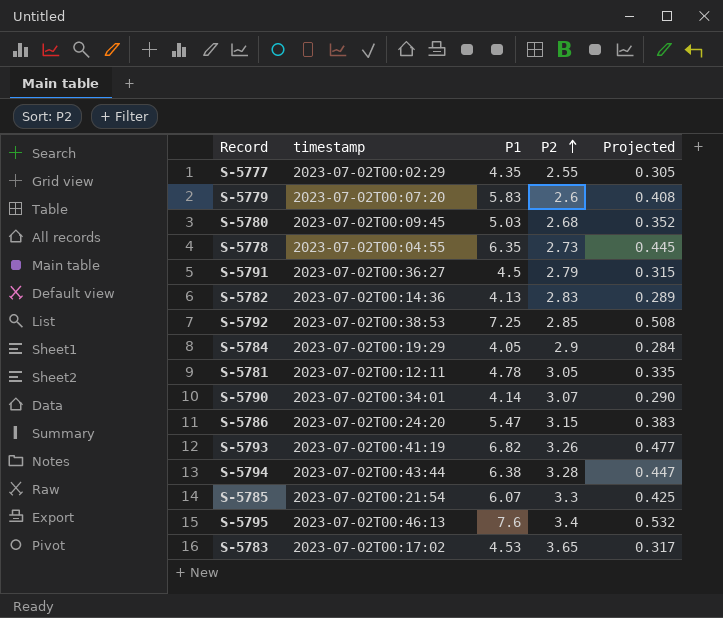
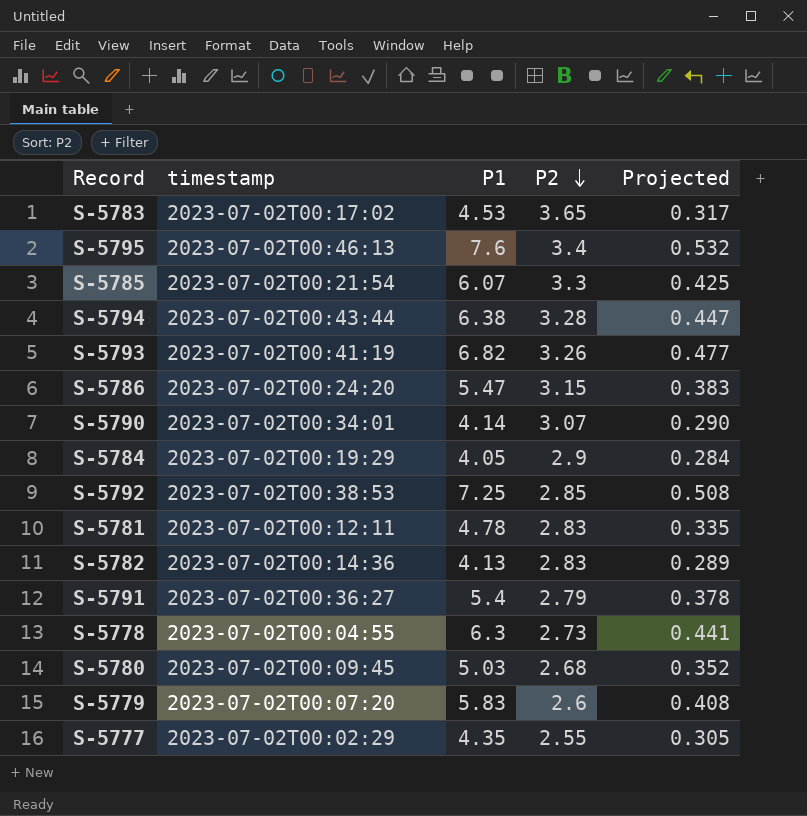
row order: P2 ascending -> P2 descending
S-5781 | P2: 3.05 -> 2.83
S-5791 | P1: 4.5 -> 5.4
S-5791 | Projected: 0.315 -> 0.378
S-5778 | P1: 6.35 -> 6.3
S-5778 | Projected: 0.445 -> 0.441

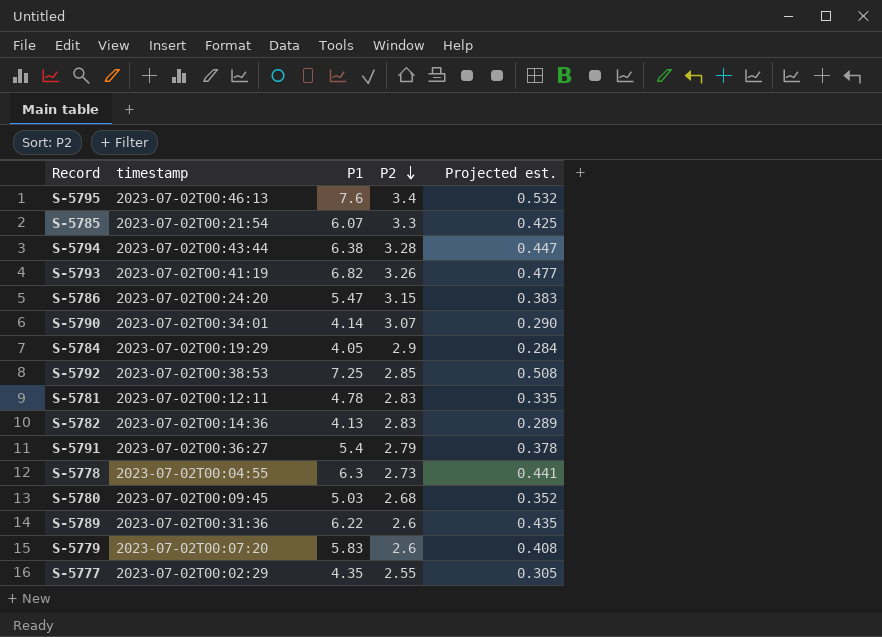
column name: Projected -> Projected est.
row S-5783: 2023-07-02T00:17:02 | 4.53 | 3.65 | 0.317 -> none
row S-5789: none -> 2023-07-02T00:31:36 | 6.22 | 2.6 | 0.435

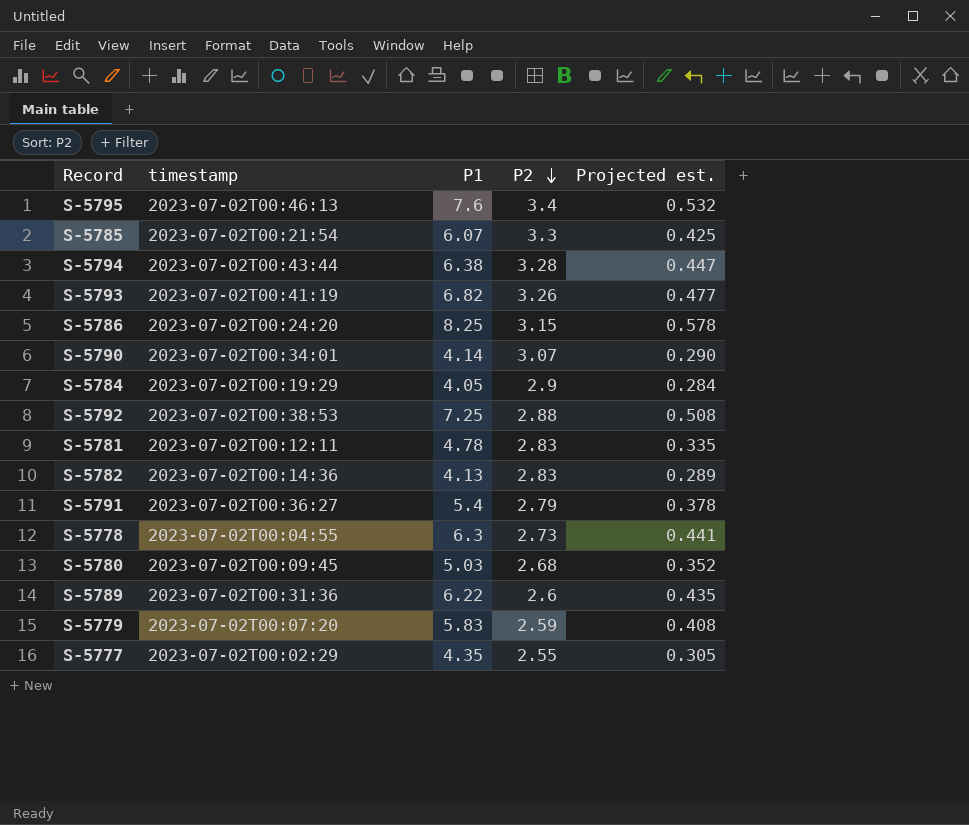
S-5786 | P1: 5.47 -> 8.25
S-5786 | Projected est.: 0.383 -> 0.578
S-5792 | P2: 2.85 -> 2.88
S-5779 | P2: 2.6 -> 2.59

